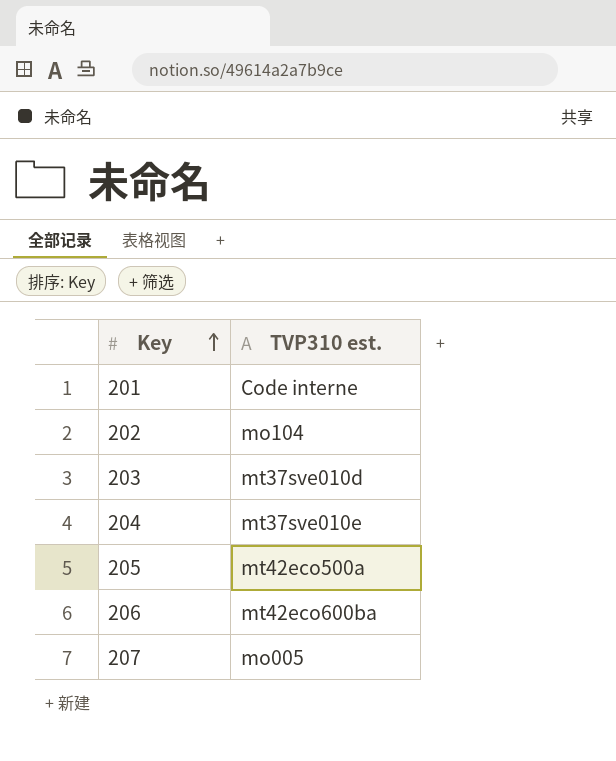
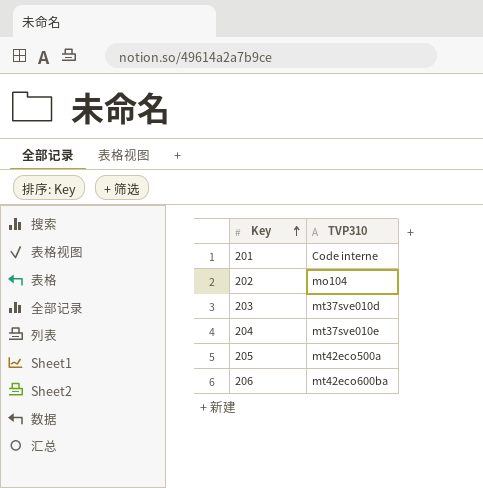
column name: TVP310 est. -> TVP310
row 207: mo005 -> none

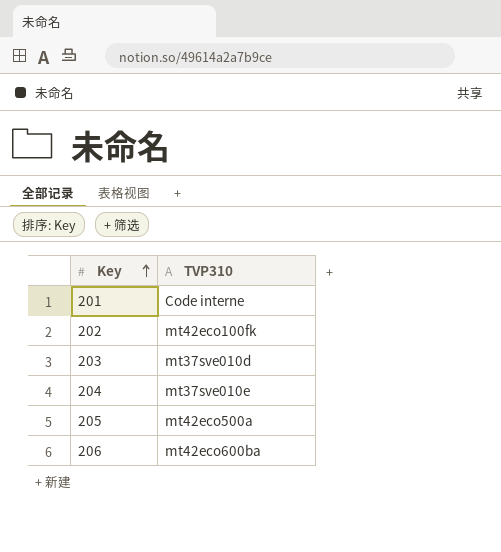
202 | TVP310: mo104 -> mt42eco100fk

